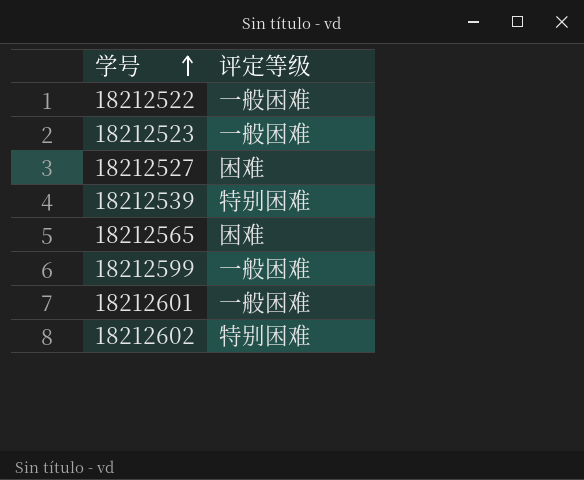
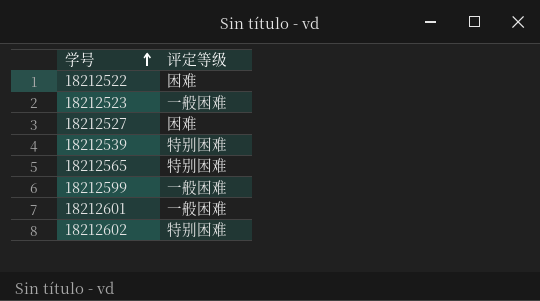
18212522 | 评定等级: 一般困难 -> 困难
18212565 | 评定等级: 困难 -> 特别困难

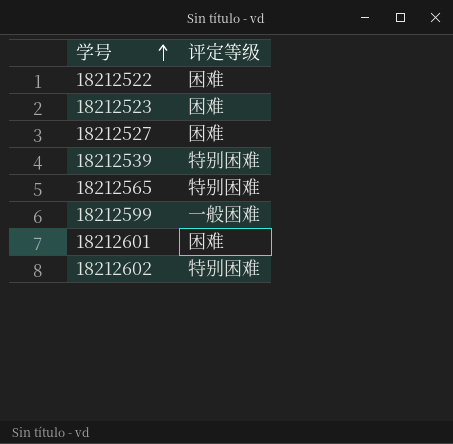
18212523 | 评定等级: 一般困难 -> 困难
18212601 | 评定等级: 一般困难 -> 困难

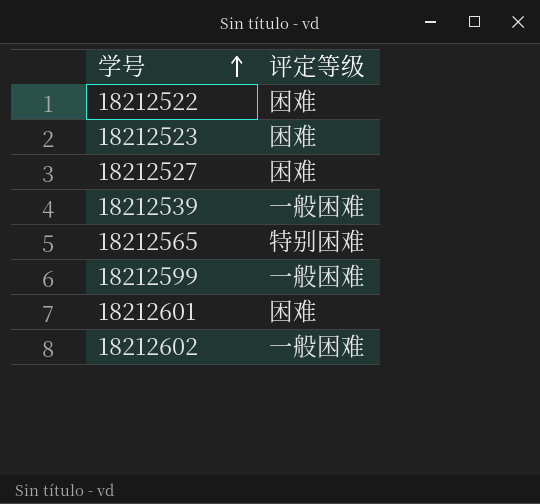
18212539 | 评定等级: 特别困难 -> 一般困难
18212602 | 评定等级: 特别困难 -> 一般困难

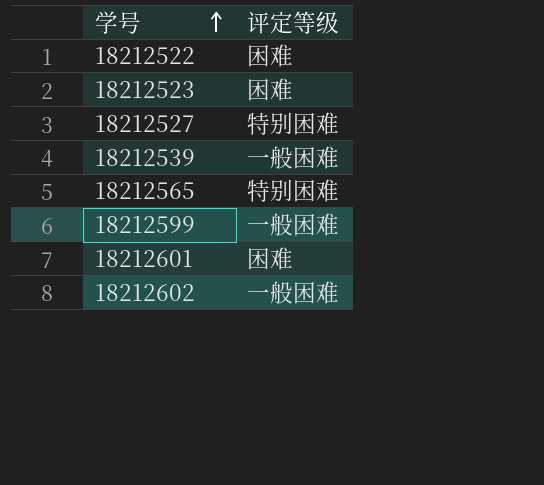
18212527 | 评定等级: 困难 -> 特别困难

